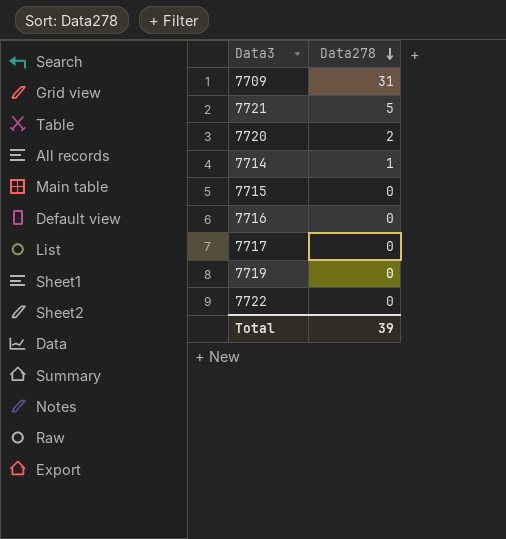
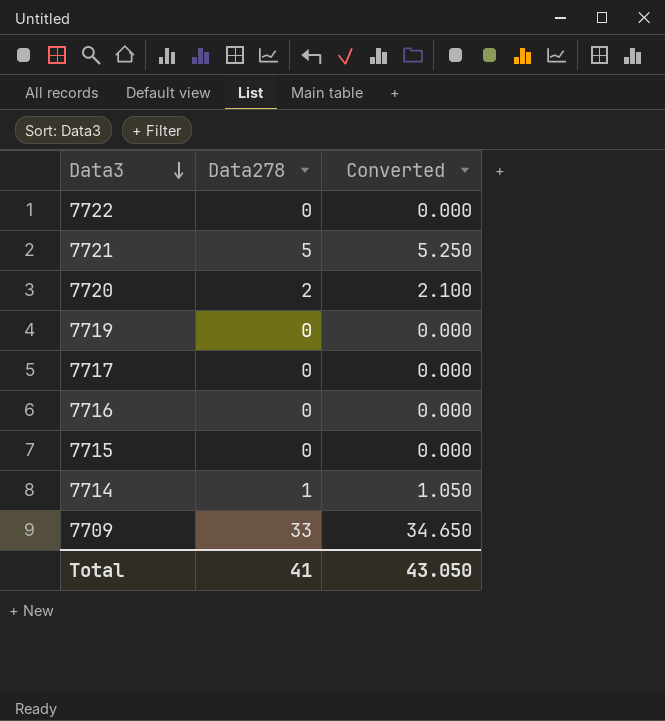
row order: Data278 descending -> Data3 descending
column Converted | formula: none -> [Data278] * 1.05
7709 | Data278: 31 -> 33
Total | Data278: 39 -> 41

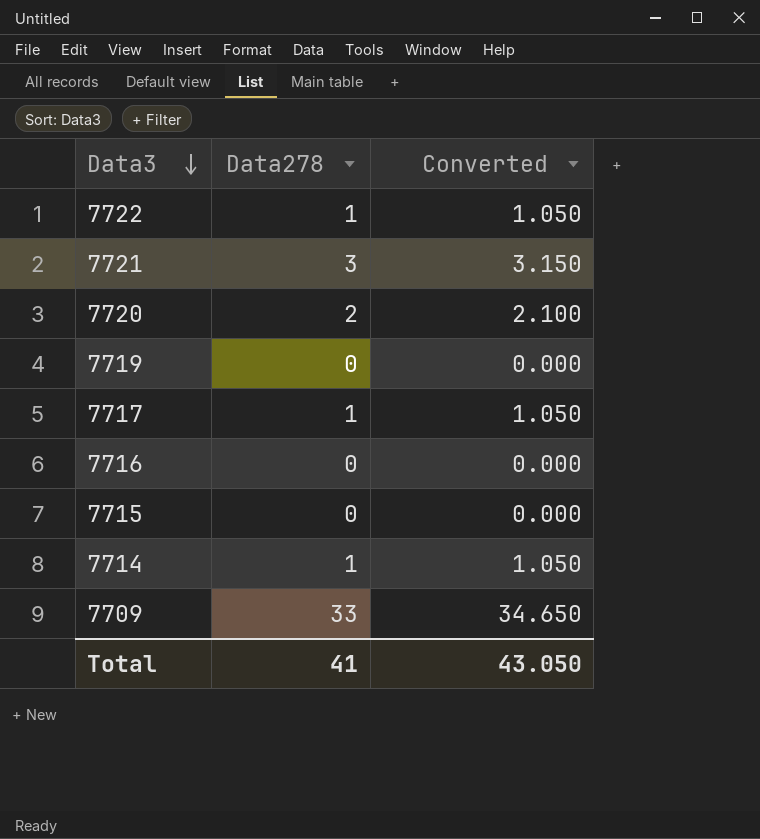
7722 | Data278: 0 -> 1
7722 | Converted: 0.000 -> 1.050
7721 | Data278: 5 -> 3
7721 | Converted: 5.250 -> 3.150
7717 | Data278: 0 -> 1
7717 | Converted: 0.000 -> 1.050

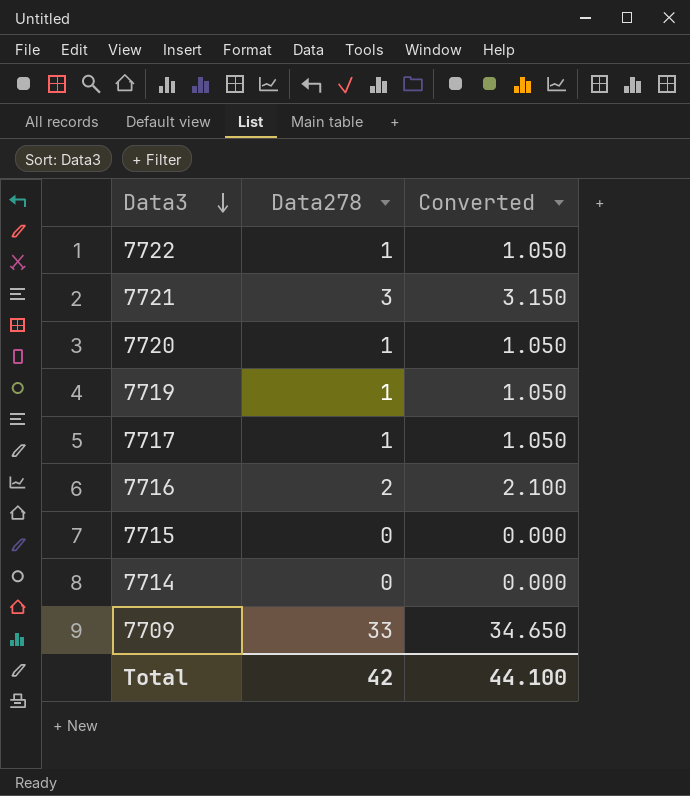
7720 | Data278: 2 -> 1
7720 | Converted: 2.100 -> 1.050
7719 | Data278: 0 -> 1
7719 | Converted: 0.000 -> 1.050
7716 | Data278: 0 -> 2
7716 | Converted: 0.000 -> 2.100
7714 | Data278: 1 -> 0
7714 | Converted: 1.050 -> 0.000
Total | Data278: 41 -> 42
Total | Converted: 43.050 -> 44.100

